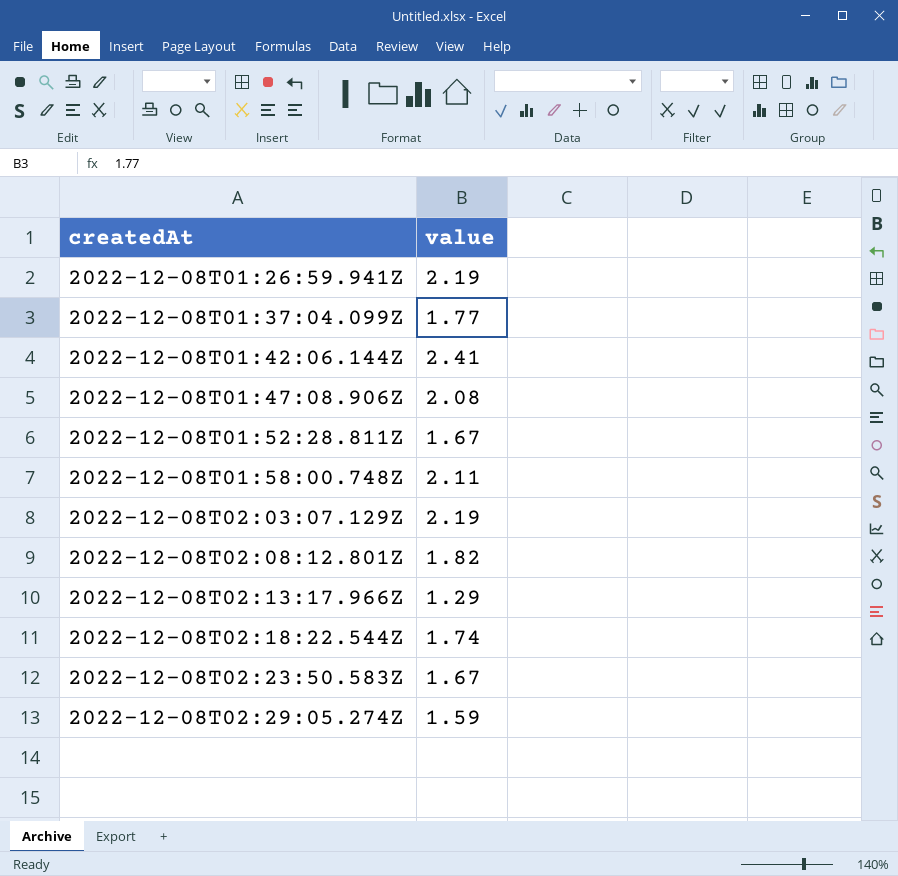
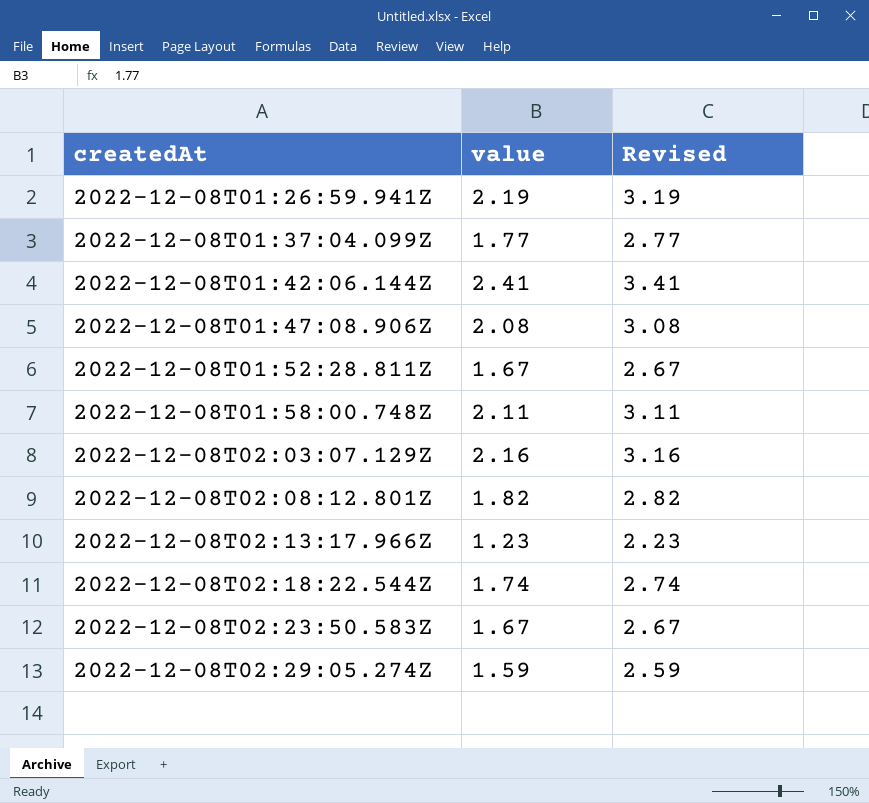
column Revised | formula: none -> [value] + 1
2022-12-08T02:03:07.129Z | value: 2.19 -> 2.16
2022-12-08T02:13:17.966Z | value: 1.29 -> 1.23

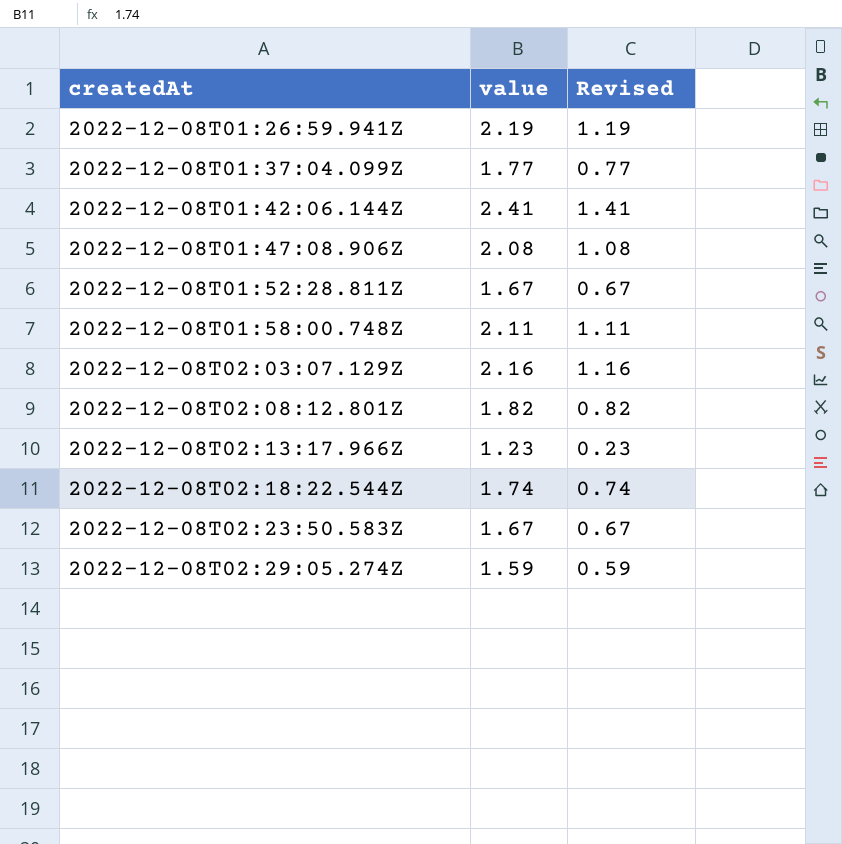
column Revised | formula: [value] + 1 -> [value] - 1

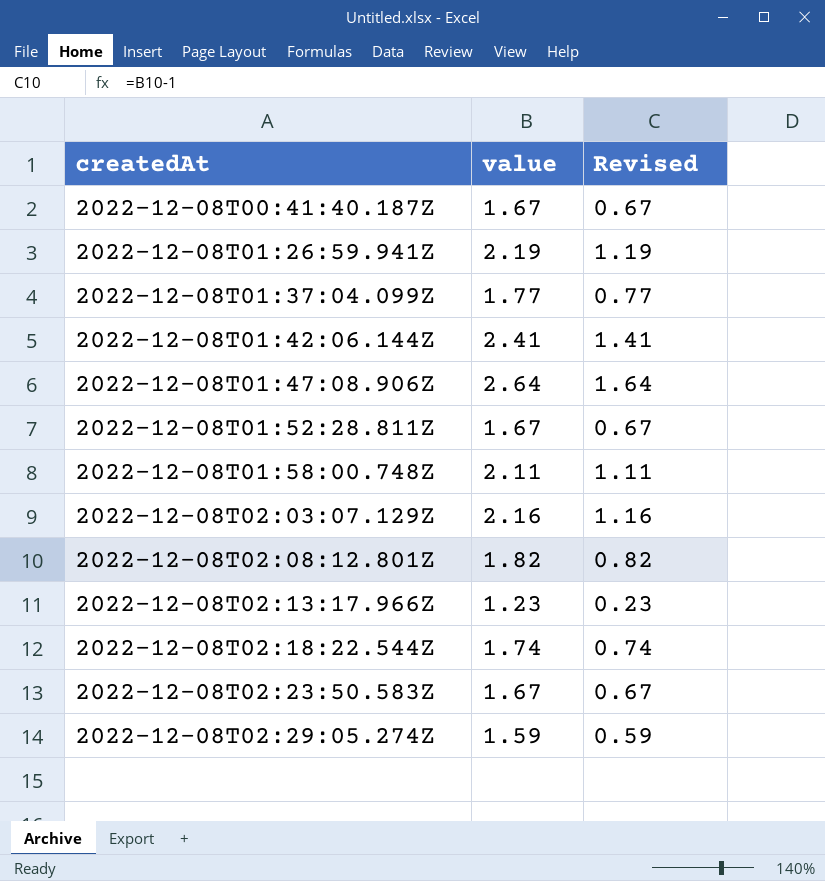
row 2022-12-08T00:41:40.187Z: none -> 1.67 | 0.67
2022-12-08T01:47:08.906Z | value: 2.08 -> 2.64
2022-12-08T01:47:08.906Z | Revised: 1.08 -> 1.64

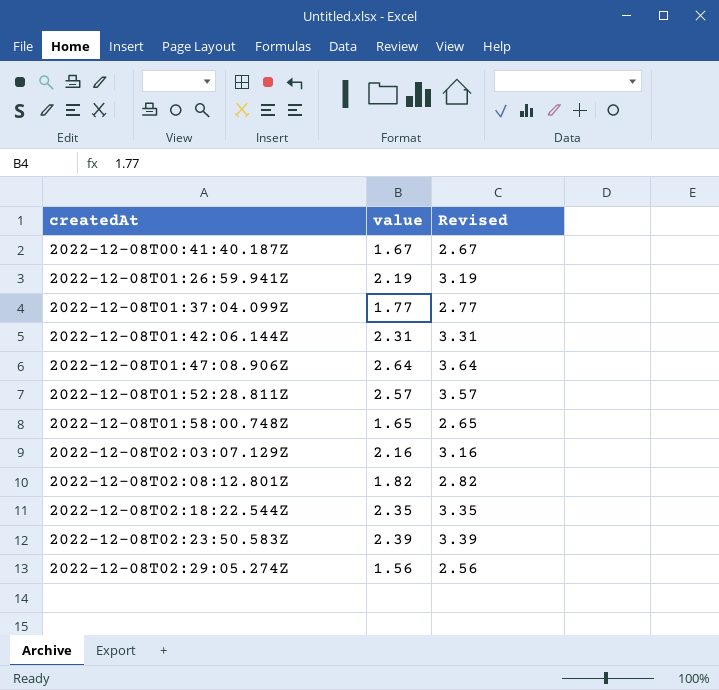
column Revised | formula: [value] - 1 -> [value] + 1
row 2022-12-08T02:13:17.966Z: 1.23 | 0.23 -> none
2022-12-08T01:42:06.144Z | value: 2.41 -> 2.31
2022-12-08T01:52:28.811Z | value: 1.67 -> 2.57
2022-12-08T01:58:00.748Z | value: 2.11 -> 1.65
2022-12-08T02:18:22.544Z | value: 1.74 -> 2.35
2022-12-08T02:23:50.583Z | value: 1.67 -> 2.39
2022-12-08T02:29:05.274Z | value: 1.59 -> 1.56

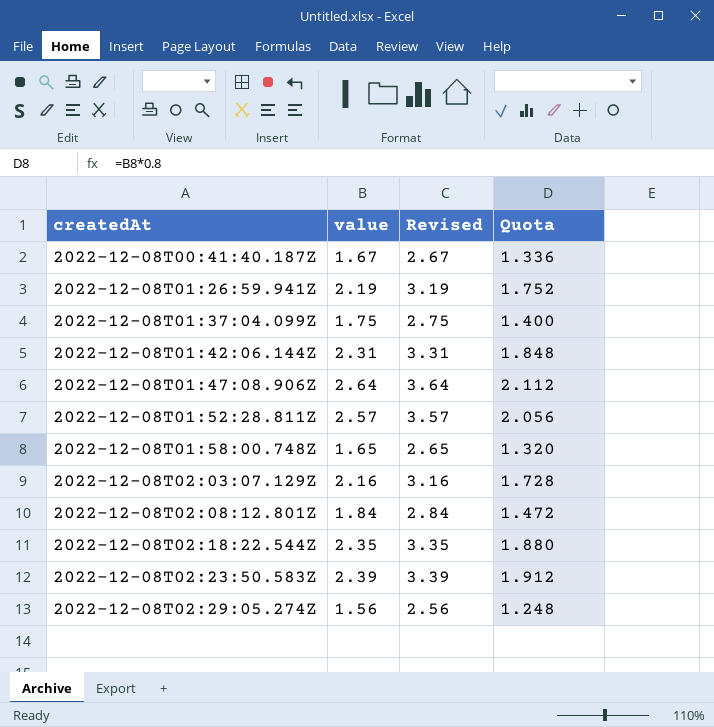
column Quota | formula: none -> [value] * 0.8
2022-12-08T01:37:04.099Z | value: 1.77 -> 1.75
2022-12-08T01:37:04.099Z | Revised: 2.77 -> 2.75
2022-12-08T02:08:12.801Z | value: 1.82 -> 1.84
2022-12-08T02:08:12.801Z | Revised: 2.82 -> 2.84

